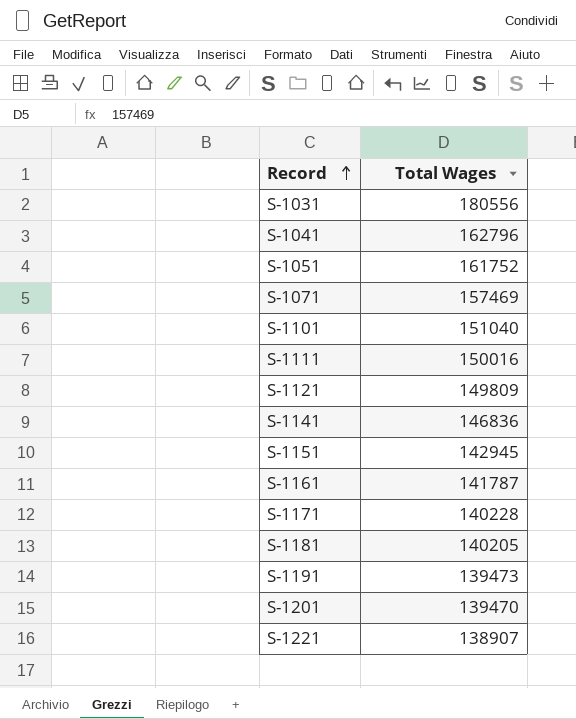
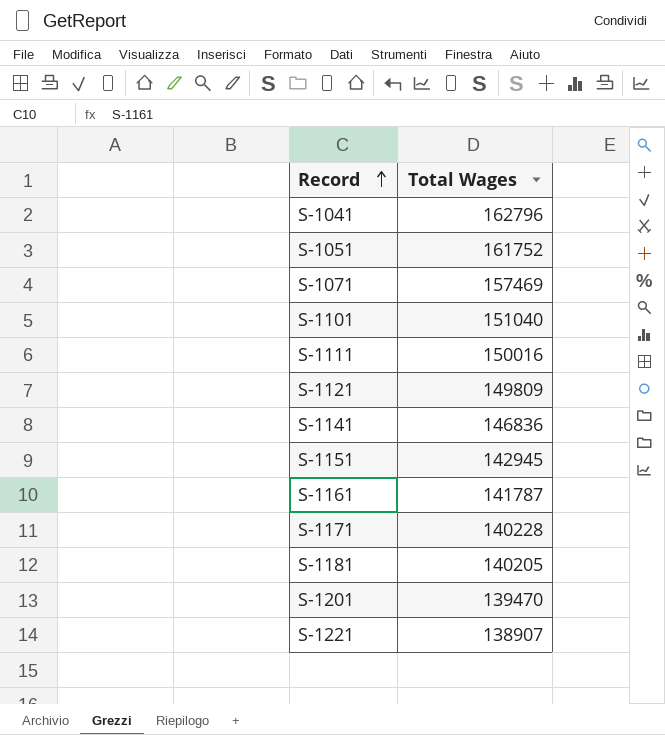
row S-1031: 180556 -> none
row S-1191: 139473 -> none

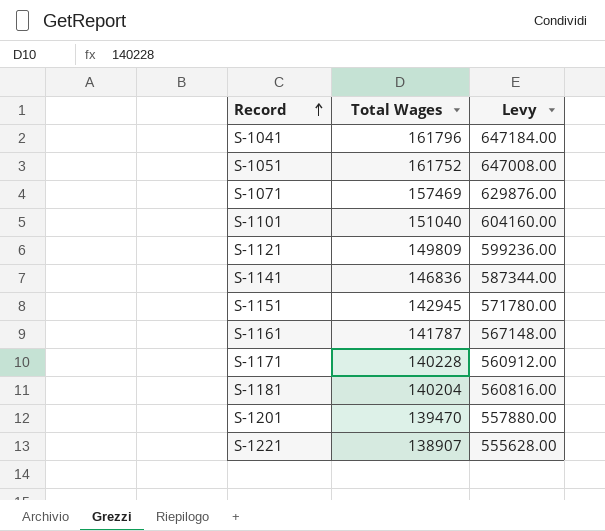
column Levy | formula: none -> [Total Wages] * 4
row S-1111: 150016 -> none
S-1041 | Total Wages: 162796 -> 161796
S-1181 | Total Wages: 140205 -> 140204

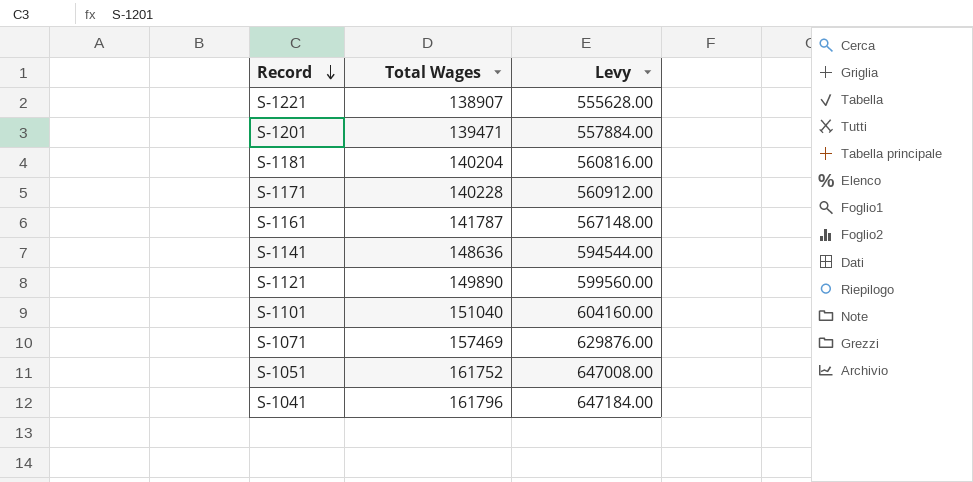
row order: Record ascending -> Record descending
row S-1151: 142945 | 571780.00 -> none
S-1201 | Total Wages: 139470 -> 139471
S-1201 | Levy: 557880.00 -> 557884.00
S-1141 | Total Wages: 146836 -> 148636
S-1141 | Levy: 587344.00 -> 594544.00
S-1121 | Total Wages: 149809 -> 149890
S-1121 | Levy: 599236.00 -> 599560.00

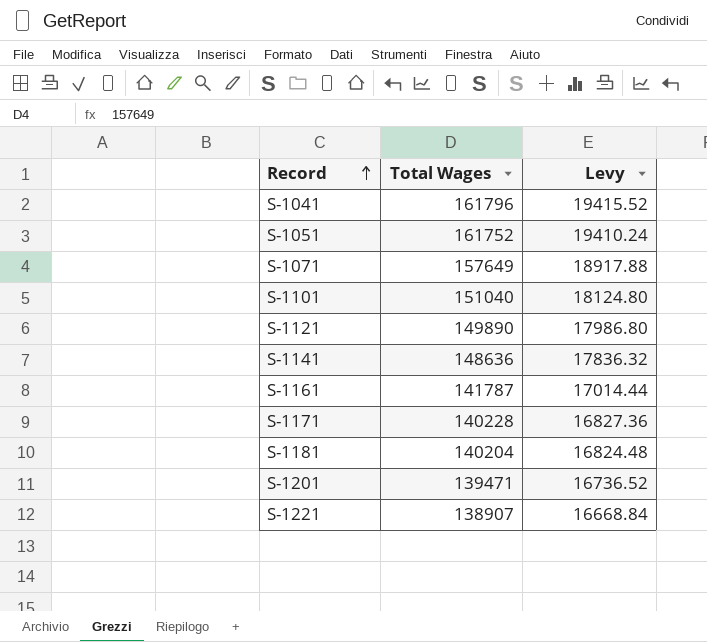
row order: Record descending -> Record ascending
column Levy | formula: [Total Wages] * 4 -> [Total Wages] * 0.12
S-1071 | Total Wages: 157469 -> 157649

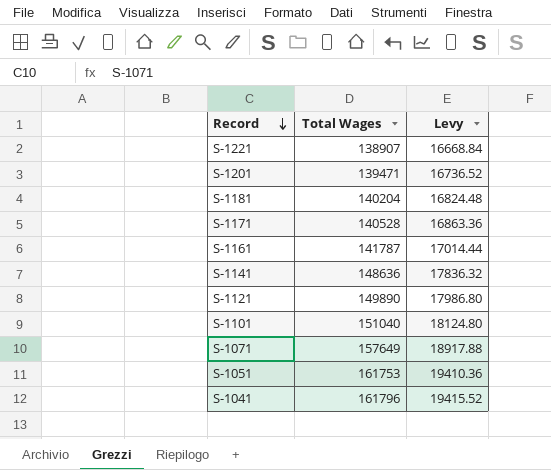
row order: Record ascending -> Record descending
S-1171 | Total Wages: 140228 -> 140528
S-1171 | Levy: 16827.36 -> 16863.36
S-1051 | Total Wages: 161752 -> 161753
S-1051 | Levy: 19410.24 -> 19410.36

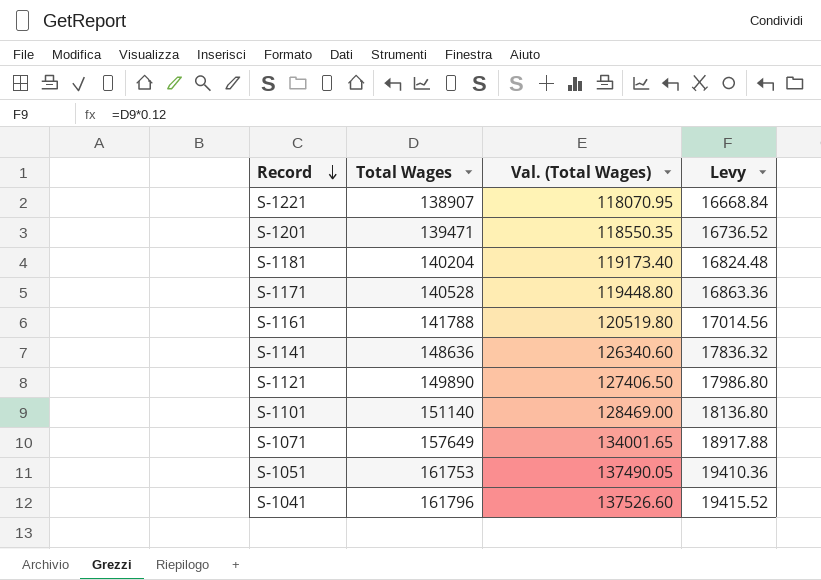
column Val. (Total Wages) | formula: none -> [Total Wages] * 0.85
S-1161 | Total Wages: 141787 -> 141788
S-1161 | Levy: 17014.44 -> 17014.56
S-1101 | Total Wages: 151040 -> 151140
S-1101 | Levy: 18124.80 -> 18136.80

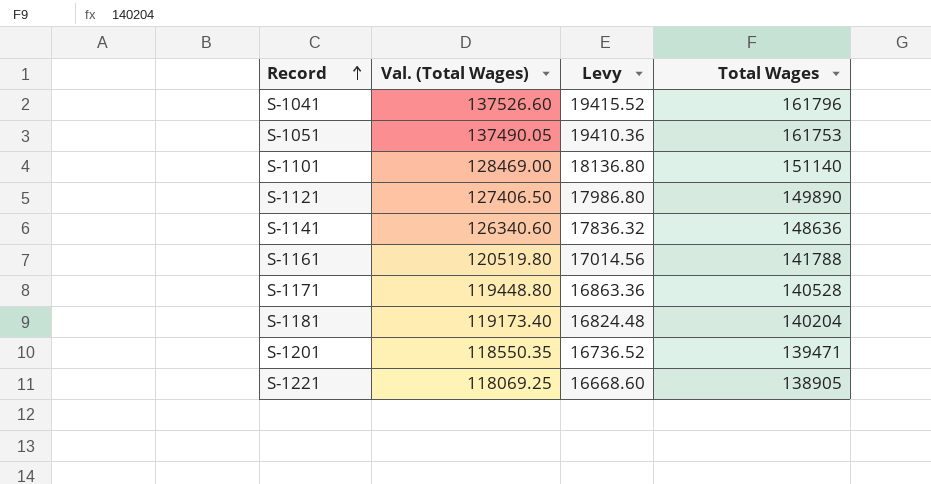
row order: Record descending -> Record ascending
column Total Wages | position: 2 -> 4
row S-1071: 157649 | 134001.65 | 18917.88 -> none
S-1221 | Val. (Total Wages): 118070.95 -> 118069.25
S-1221 | Levy: 16668.84 -> 16668.60
S-1221 | Total Wages: 138907 -> 138905

